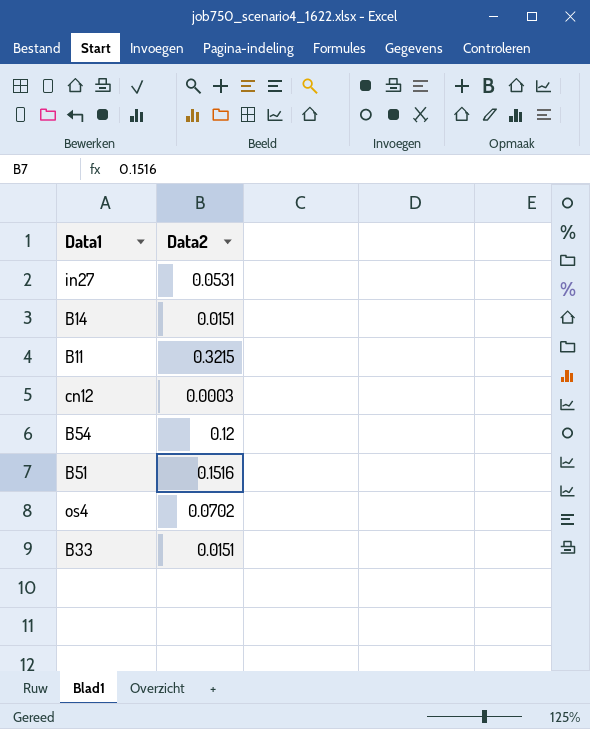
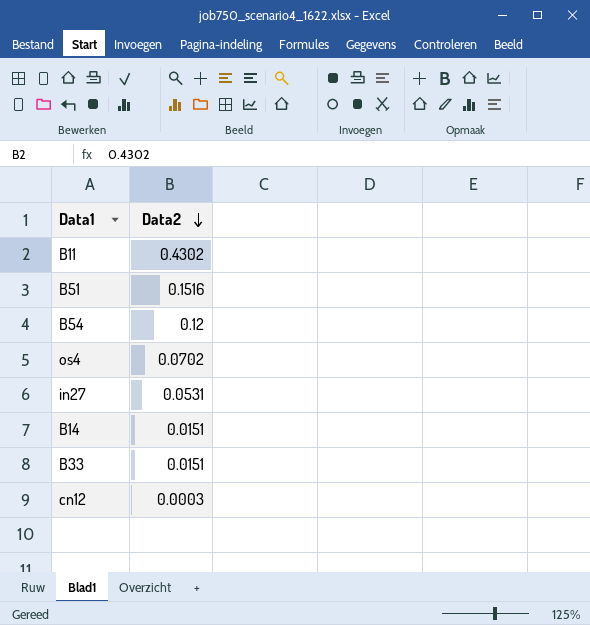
row order: none -> Data2 descending
B11 | Data2: 0.3215 -> 0.4302

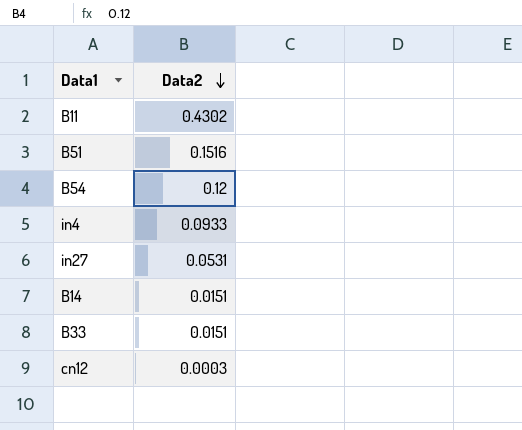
row os4: 0.0702 -> none
row in4: none -> 0.0933

